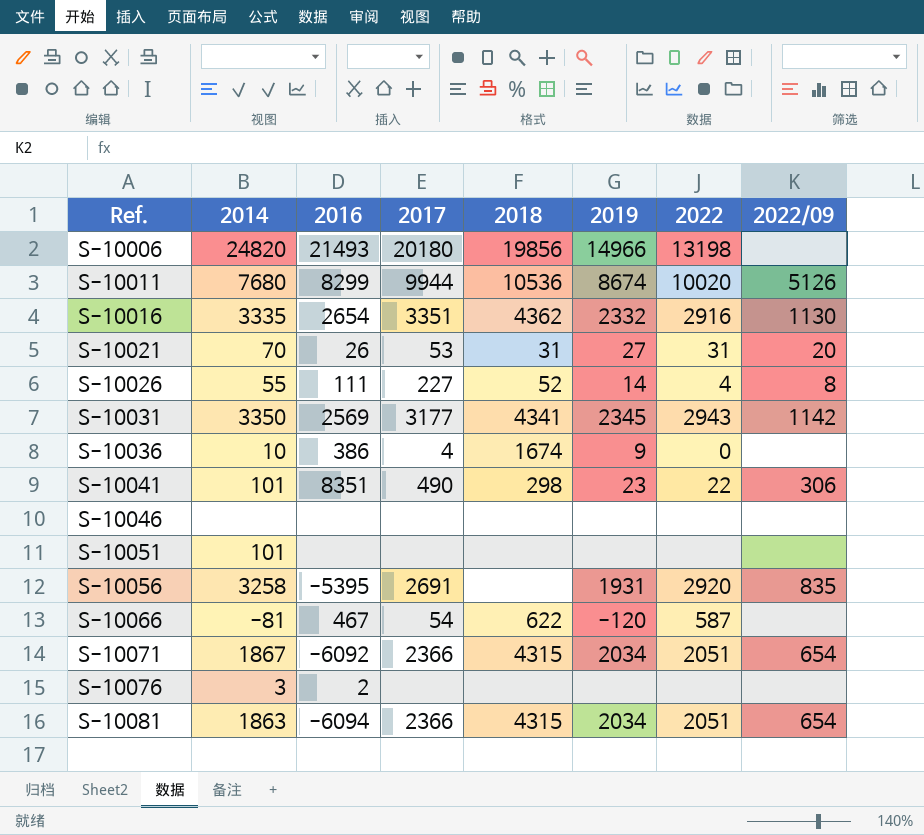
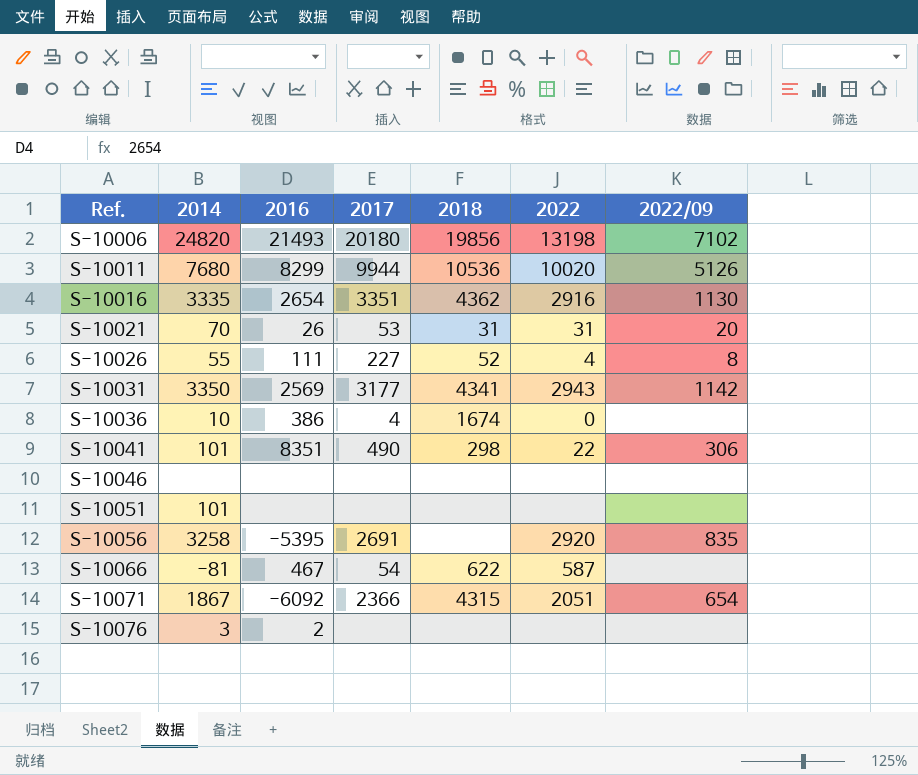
column 2019 | position: 6 -> none
row S-10081: 1863 | -6094 | 2366 | 4315 | 2034 | 2051 | 654 -> none
S-10006 | 2022/09: none -> 7102

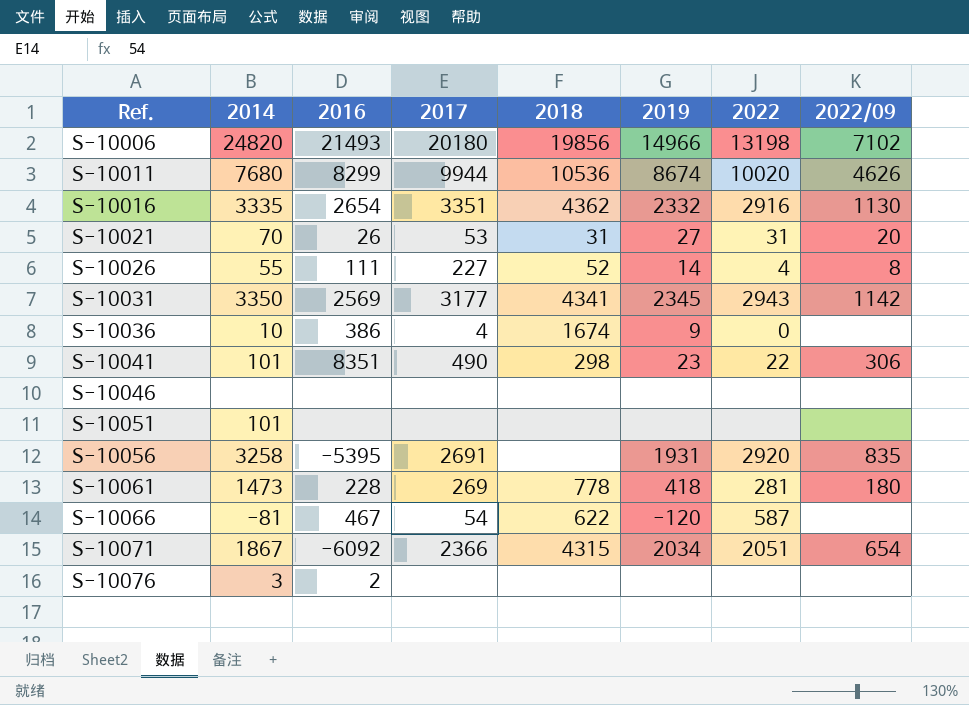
column 2019 | position: none -> 6
S-10011 | 2022/09: 5126 -> 4626
row S-10061: none -> 1473 | 228 | 269 | 778 | 418 | 281 | 180

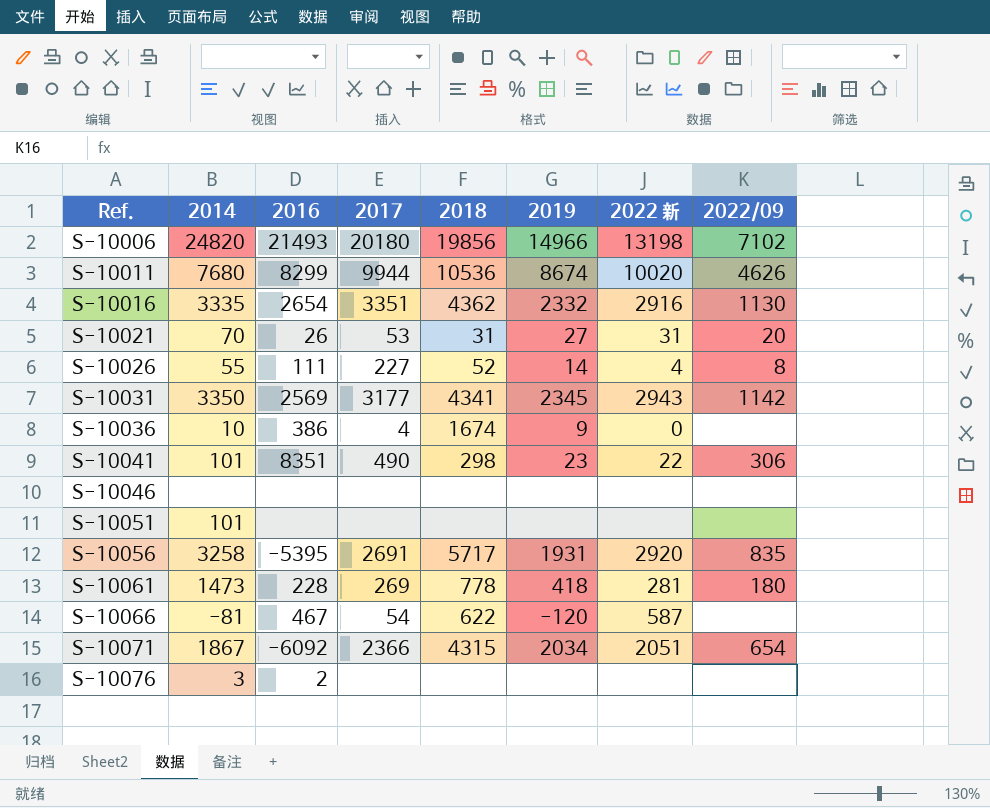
column name: 2022 -> 2022 新
S-10056 | 2018: none -> 5717

